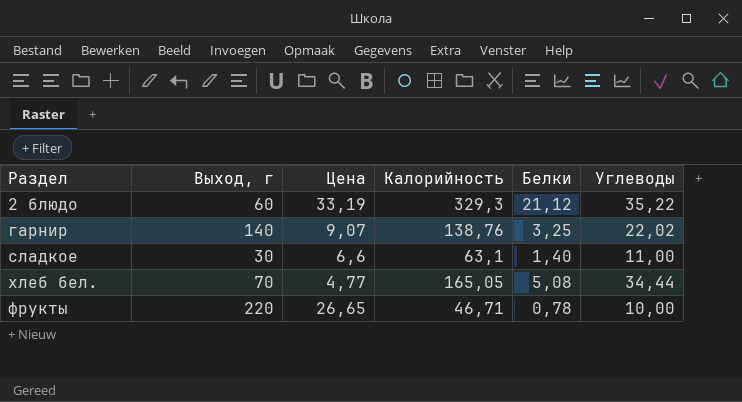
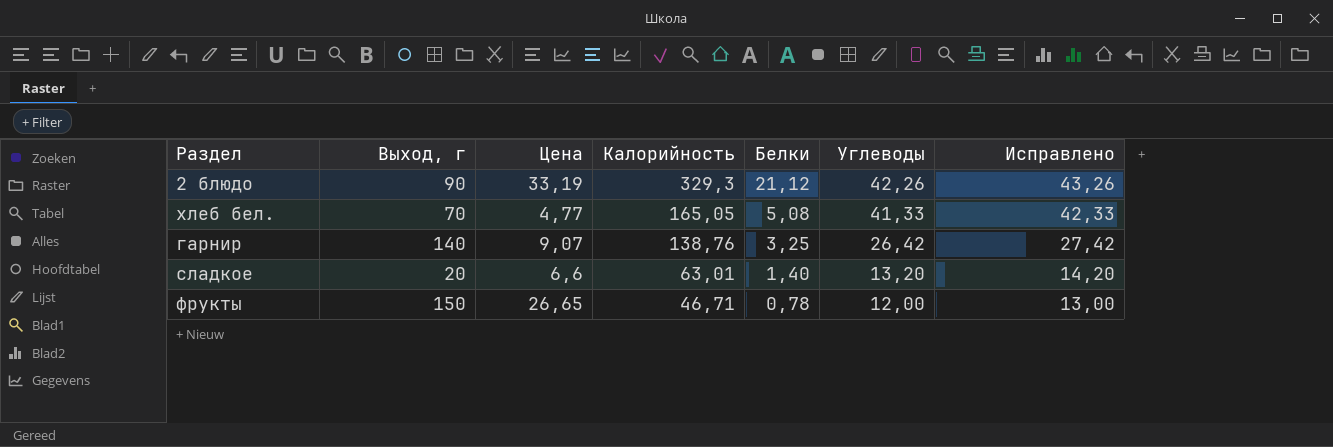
row order: none -> Калорийность descending
column Исправлено | formula: none -> [Углеводы] + 1
2 блюдо | Выход, г: 60 -> 90
2 блюдо | Углеводы: 35,22 -> 42,26
хлеб бел. | Углеводы: 34,44 -> 41,33
гарнир | Углеводы: 22,02 -> 26,42
сладкое | Выход, г: 30 -> 20
сладкое | Калорийность: 63,1 -> 63,01
сладкое | Углеводы: 11,00 -> 13,20
фрукты | Выход, г: 220 -> 150
фрукты | Углеводы: 10,00 -> 12,00

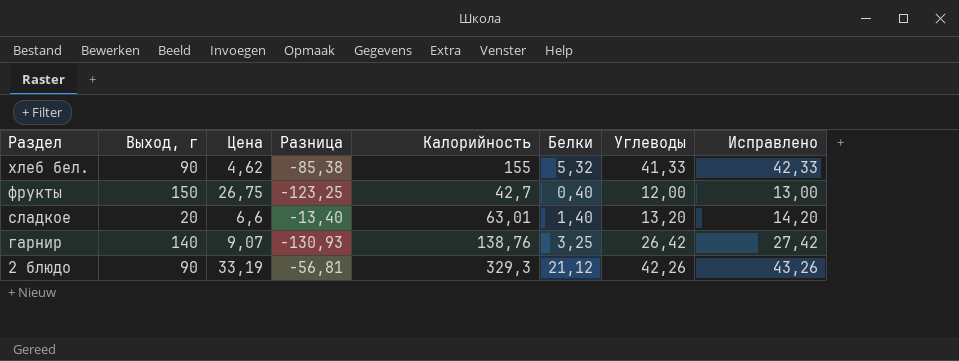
row order: Калорийность descending -> Раздел descending
column Разница | formula: none -> [Цена] - [Выход, г]
хлеб бел. | Выход, г: 70 -> 90
хлеб бел. | Цена: 4,77 -> 4,62
хлеб бел. | Калорийность: 165,05 -> 155
хлеб бел. | Белки: 5,08 -> 5,32
фрукты | Цена: 26,65 -> 26,75
фрукты | Калорийность: 46,71 -> 42,7
фрукты | Белки: 0,78 -> 0,40

